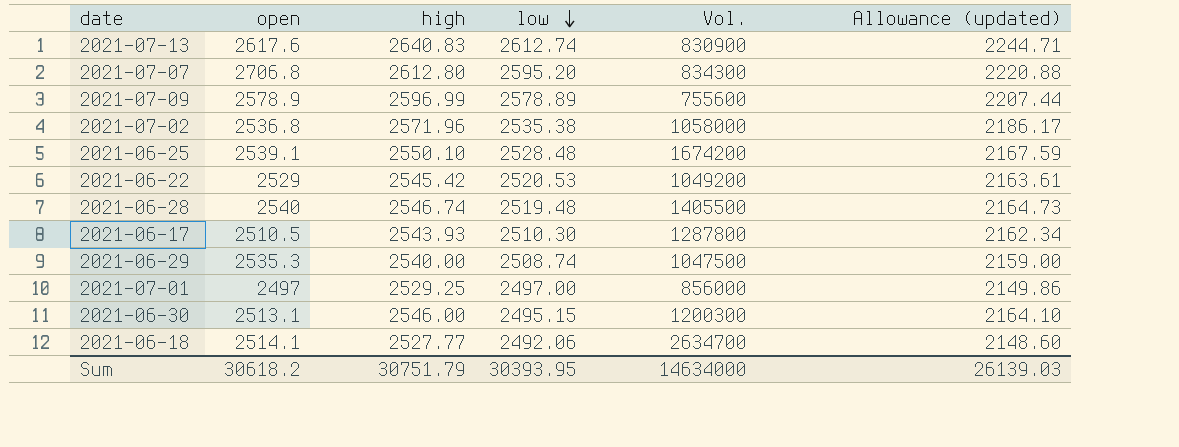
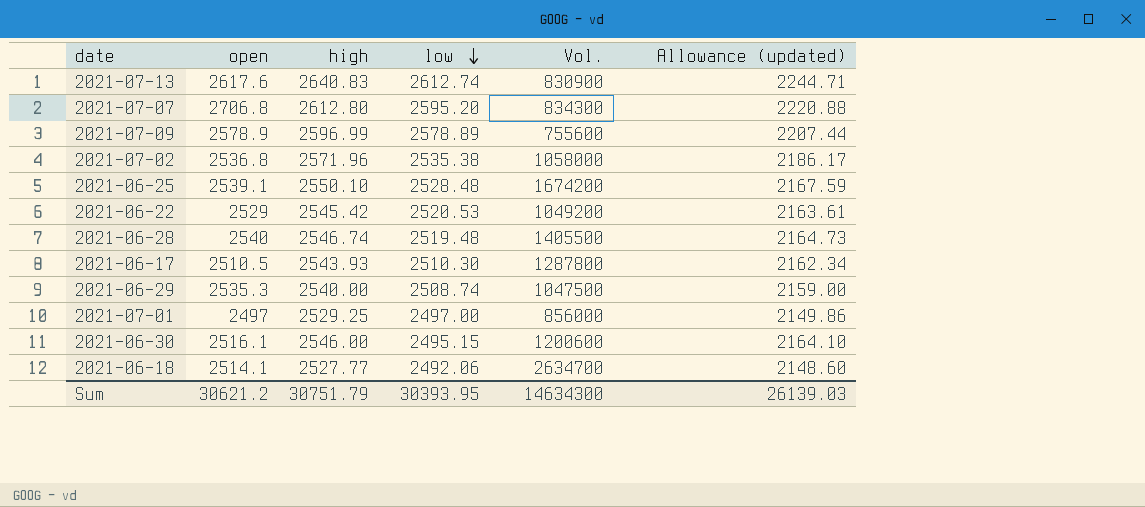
2021-06-30 | open: 2513.1 -> 2516.1
2021-06-30 | Vol.: 1200300 -> 1200600
Sum | open: 30618.2 -> 30621.2
Sum | Vol.: 14634000 -> 14634300

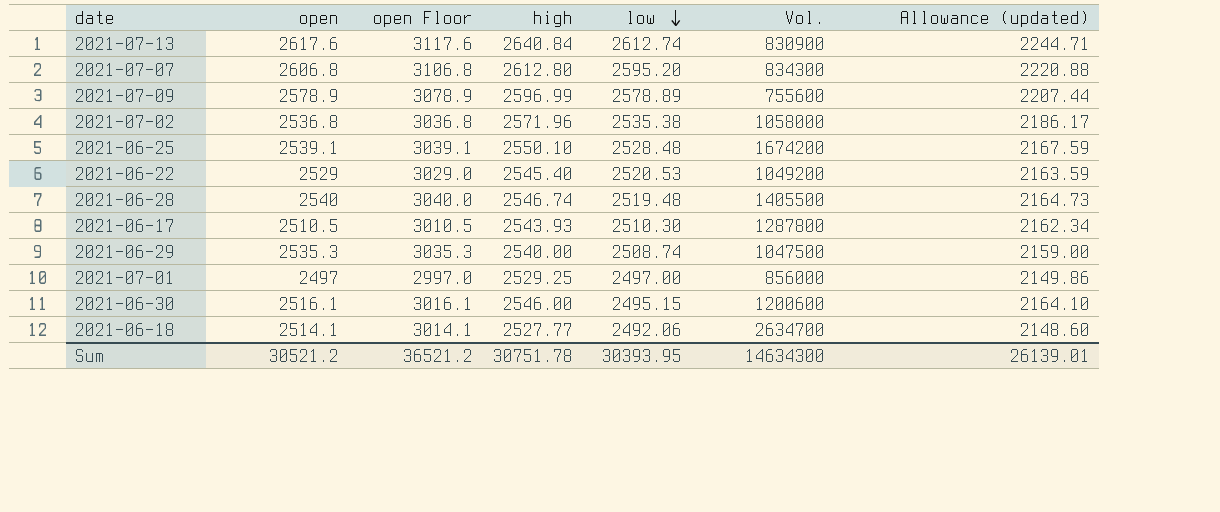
column open Floor | formula: none -> [open] + 500
2021-07-13 | high: 2640.83 -> 2640.84
2021-07-07 | open: 2706.8 -> 2606.8
2021-06-22 | high: 2545.42 -> 2545.40
2021-06-22 | Allowance (updated): 2163.61 -> 2163.59
Sum | open: 30621.2 -> 30521.2
Sum | high: 30751.79 -> 30751.78
Sum | Allowance (updated): 26139.03 -> 26139.01

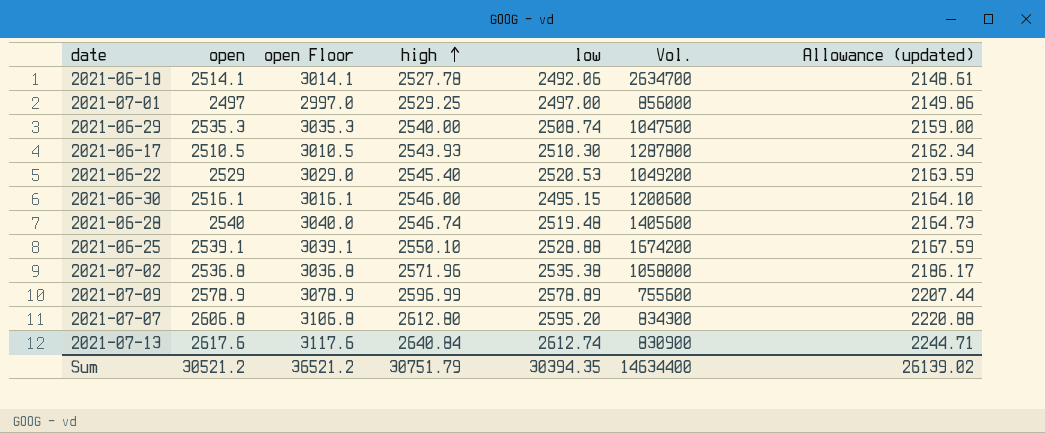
row order: low descending -> high ascending
2021-06-18 | high: 2527.77 -> 2527.78
2021-06-18 | Allowance (updated): 2148.60 -> 2148.61
2021-06-28 | Vol.: 1405500 -> 1405600
2021-06-25 | low: 2528.48 -> 2528.88
Sum | high: 30751.78 -> 30751.79
Sum | low: 30393.95 -> 30394.35
Sum | Vol.: 14634300 -> 14634400
Sum | Allowance (updated): 26139.01 -> 26139.02

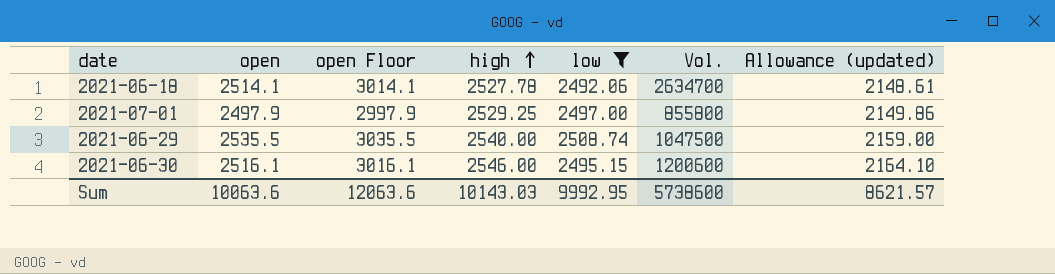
filter: none -> low <= 2508.74
2021-07-01 | open: 2497 -> 2497.9
2021-07-01 | open Floor: 2997.0 -> 2997.9
2021-07-01 | Vol.: 856000 -> 855800
2021-06-29 | open: 2535.3 -> 2535.5
2021-06-29 | open Floor: 3035.3 -> 3035.5
Sum | open: 30521.2 -> 10063.6
Sum | open Floor: 36521.2 -> 12063.6
Sum | high: 30751.79 -> 10143.03
Sum | low: 30394.35 -> 9992.95
Sum | Vol.: 14634400 -> 5738600
Sum | Allowance (updated): 26139.02 -> 8621.57

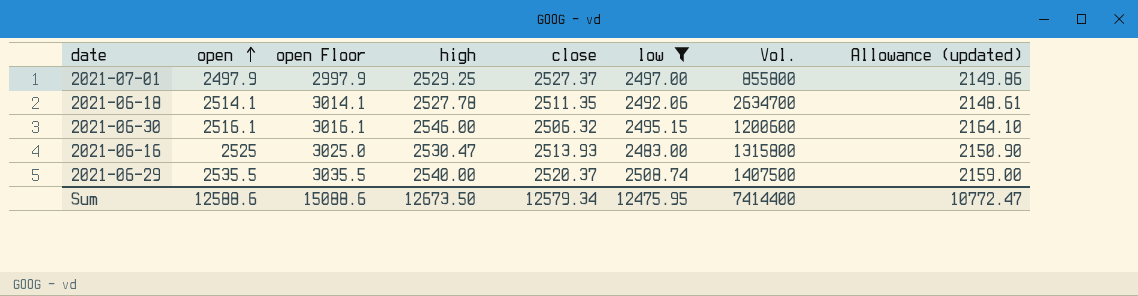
row order: high ascending -> open ascending
column close | position: none -> 5
row 2021-06-16: none -> 2525 | 3025.0 | 2530.47 | 2513.93 | 2483.00 | 1315800 | 2150.90
2021-06-29 | Vol.: 1047500 -> 1407500
Sum | open: 10063.6 -> 12588.6
Sum | open Floor: 12063.6 -> 15088.6
Sum | high: 10143.03 -> 12673.50
Sum | low: 9992.95 -> 12475.95
Sum | Vol.: 5738600 -> 7414400
Sum | Allowance (updated): 8621.57 -> 10772.47

